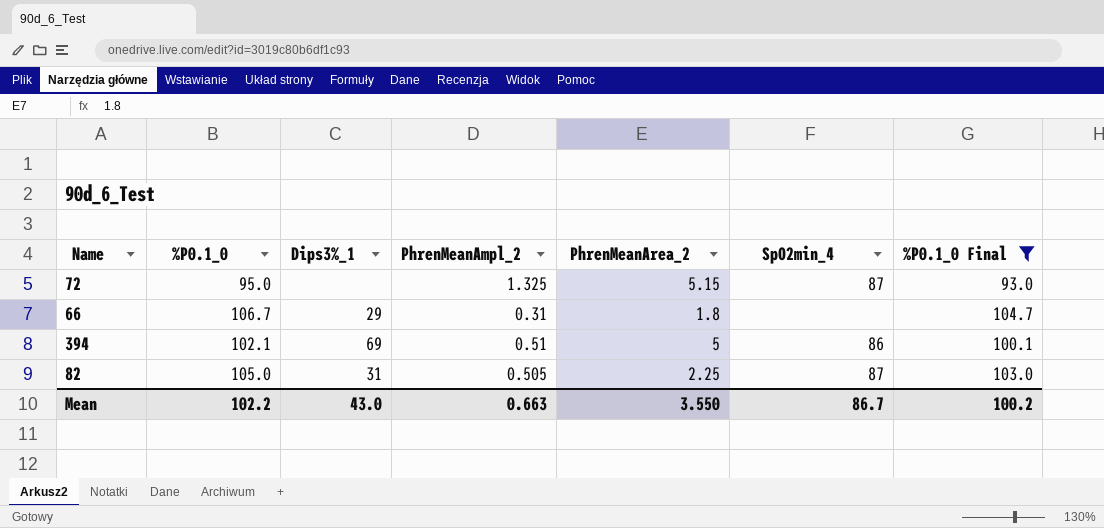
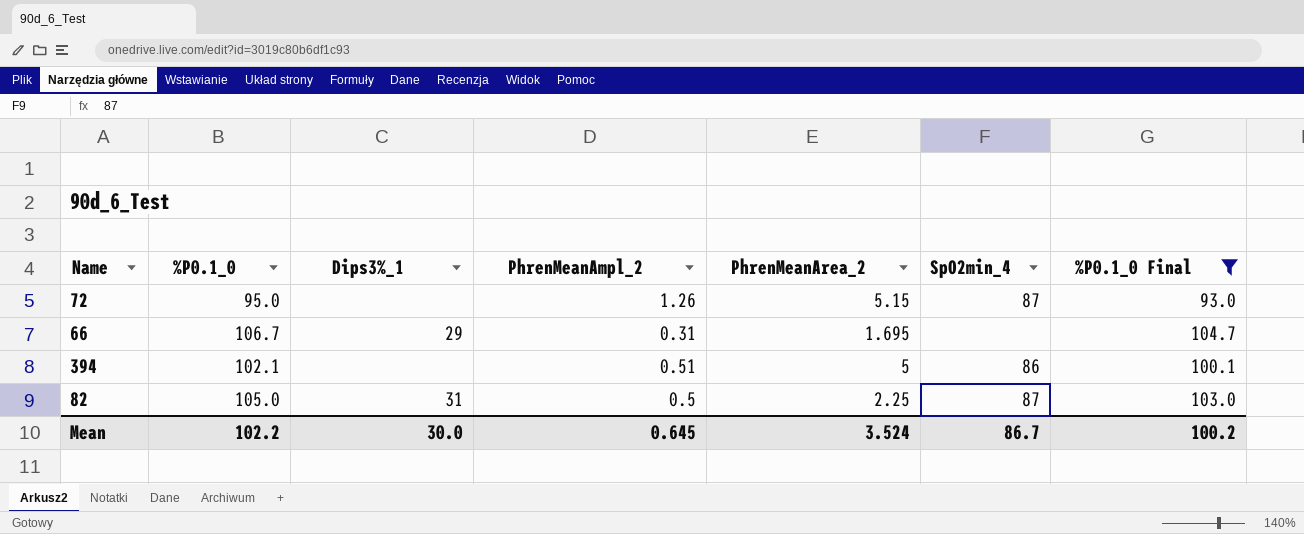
72 | PhrenMeanAmpl_2: 1.325 -> 1.26
66 | PhrenMeanArea_2: 1.8 -> 1.695
394 | Dips3%_1: 69 -> none
82 | PhrenMeanAmpl_2: 0.505 -> 0.5
Mean | Dips3%_1: 43.0 -> 30.0
Mean | PhrenMeanAmpl_2: 0.663 -> 0.645
Mean | PhrenMeanArea_2: 3.550 -> 3.524

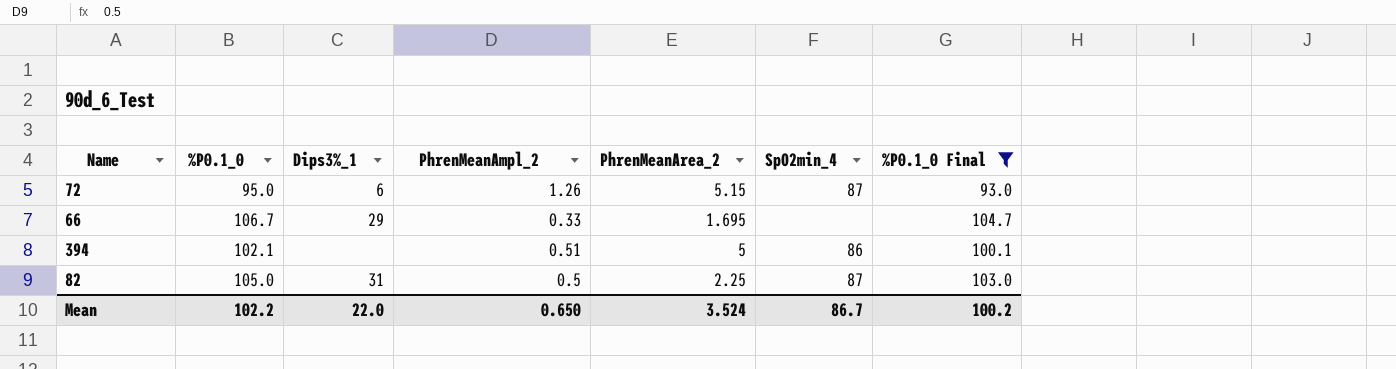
72 | Dips3%_1: none -> 6
66 | PhrenMeanAmpl_2: 0.31 -> 0.33
Mean | Dips3%_1: 30.0 -> 22.0
Mean | PhrenMeanAmpl_2: 0.645 -> 0.650

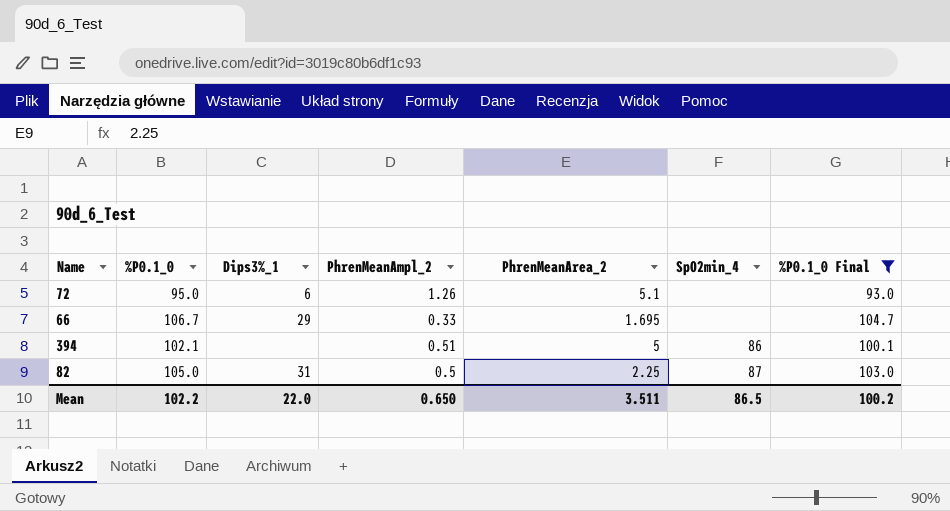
72 | PhrenMeanArea_2: 5.15 -> 5.1
72 | SpO2min_4: 87 -> none
Mean | PhrenMeanArea_2: 3.524 -> 3.511
Mean | SpO2min_4: 86.7 -> 86.5

